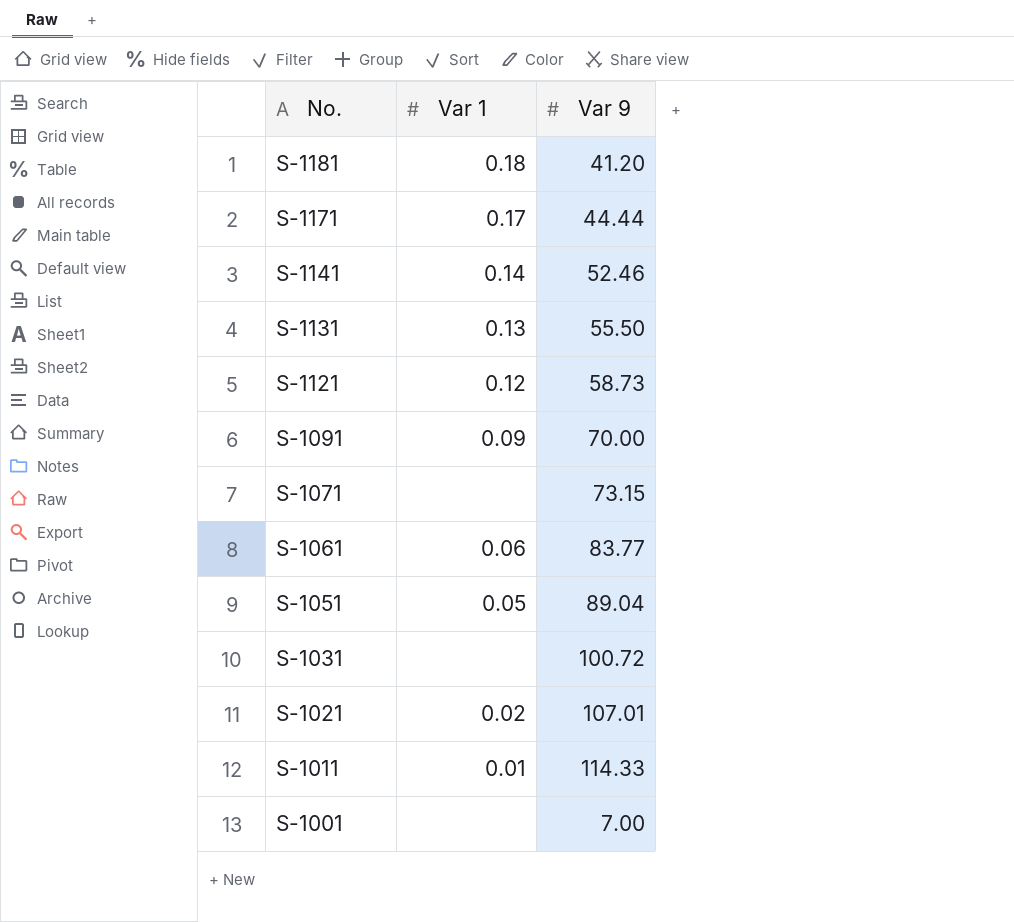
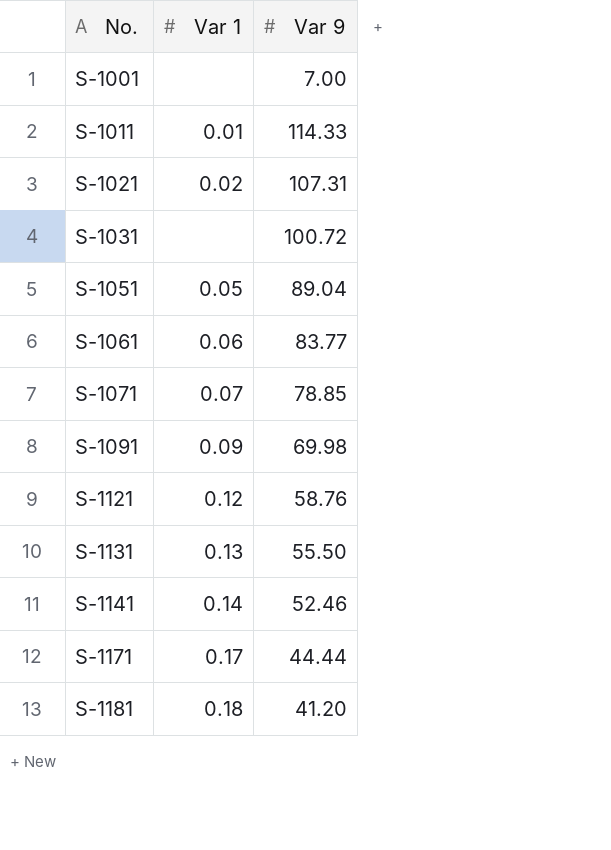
row order: No. descending -> No. ascending
S-1021 | Var 9: 107.01 -> 107.31
S-1071 | Var 1: none -> 0.07
S-1071 | Var 9: 73.15 -> 78.85
S-1091 | Var 9: 70.00 -> 69.98
S-1121 | Var 9: 58.73 -> 58.76

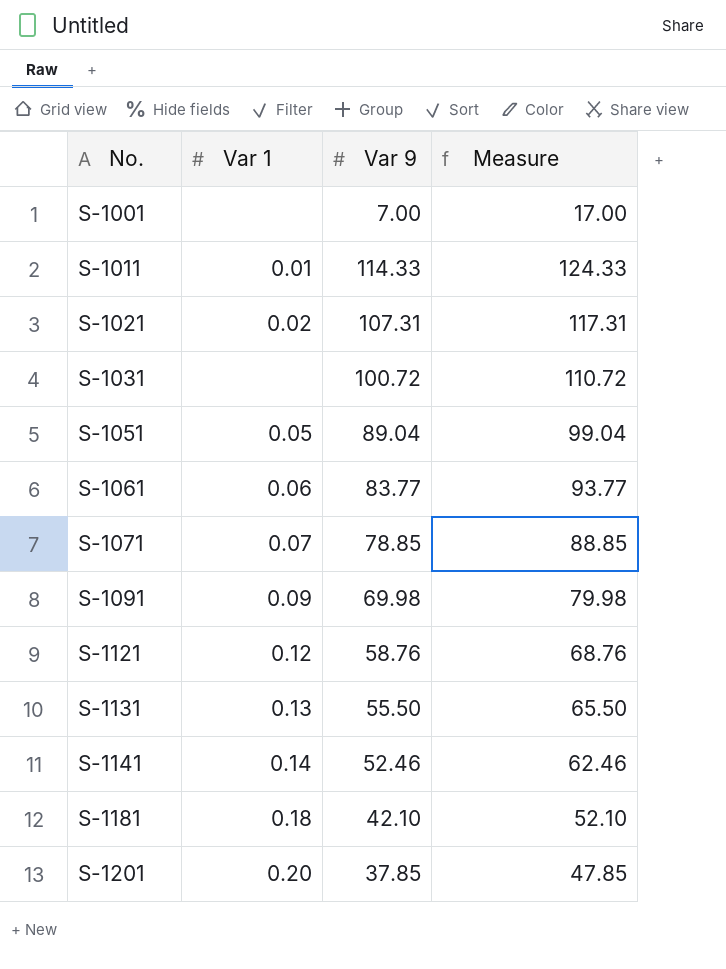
column Measure | formula: none -> [Var 9] + 10
row S-1171: 0.17 | 44.44 -> none
S-1181 | Var 9: 41.20 -> 42.10
row S-1201: none -> 0.20 | 37.85 | 47.85

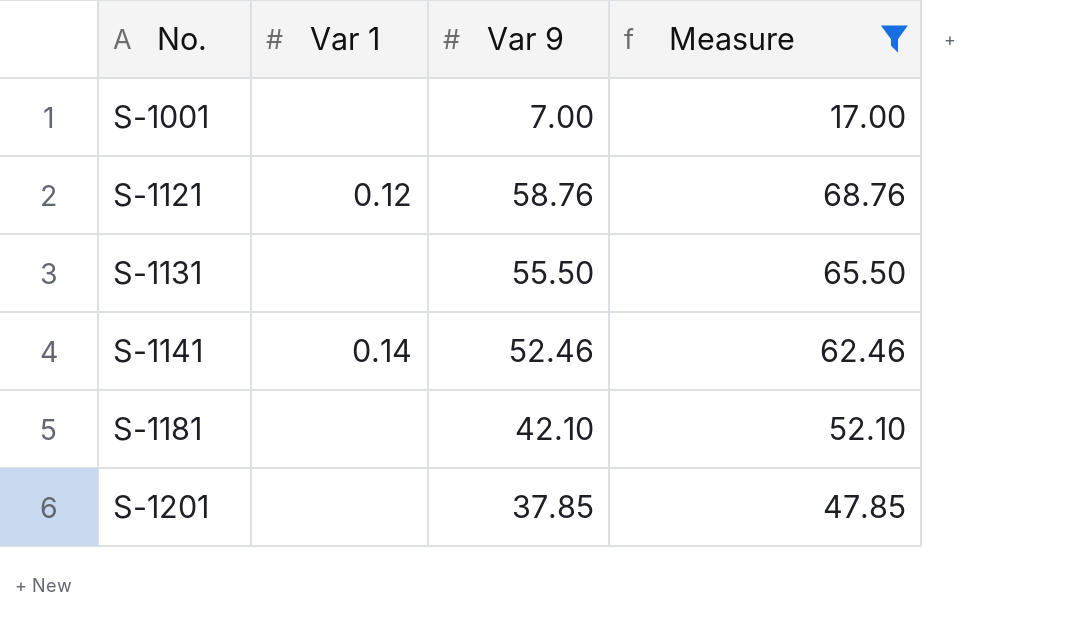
filter: none -> Measure <= 68.76
S-1131 | Var 1: 0.13 -> none
S-1181 | Var 1: 0.18 -> none
S-1201 | Var 1: 0.20 -> none

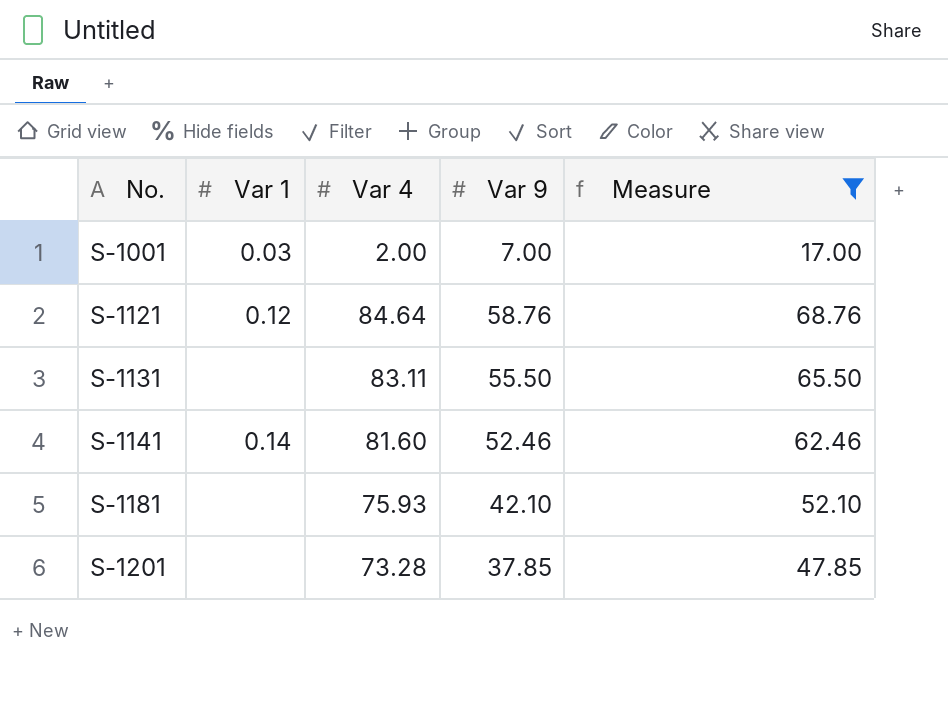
column Var 4 | position: none -> 3
S-1001 | Var 1: none -> 0.03

